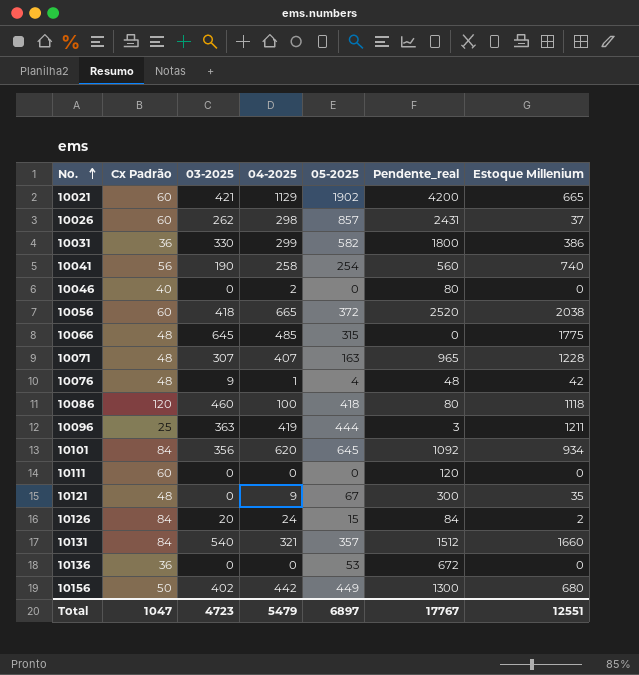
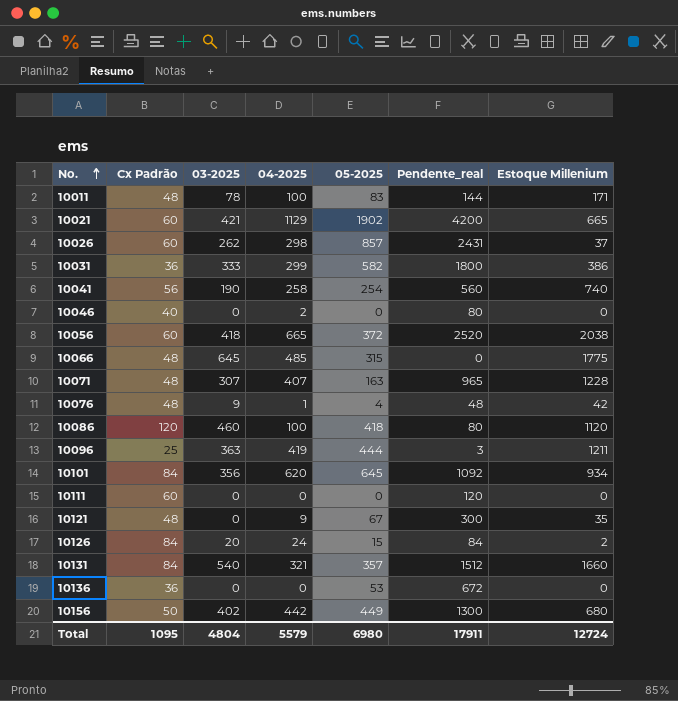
row 10011: none -> 48 | 78 | 100 | 83 | 144 | 171
10031 | 03-2025: 330 -> 333
10086 | Estoque Millenium: 1118 -> 1120
Total | Cx Padrão: 1047 -> 1095
Total | 03-2025: 4723 -> 4804
Total | 04-2025: 5479 -> 5579
Total | 05-2025: 6897 -> 6980
Total | Pendente_real: 17767 -> 17911
Total | Estoque Millenium: 12551 -> 12724

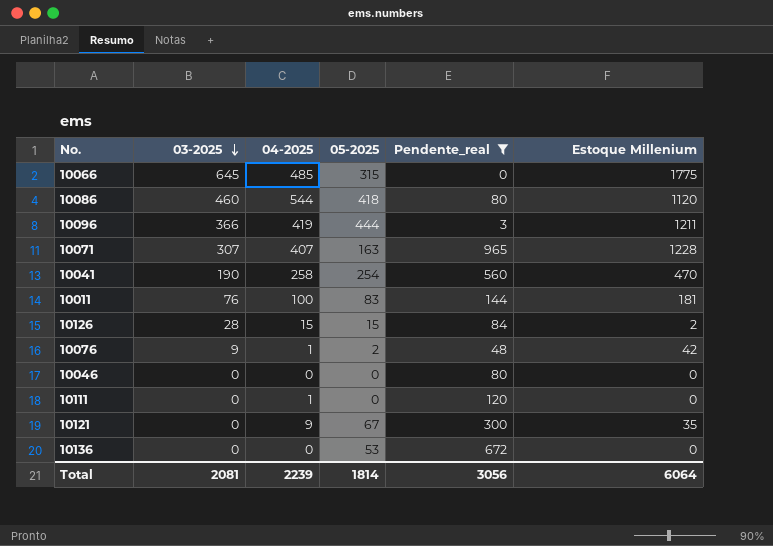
filter: none -> Pendente_real <= 965
row order: No. ascending -> 03-2025 descending
column Cx Padrão | position: 2 -> none
10086 | 04-2025: 100 -> 544
10096 | 03-2025: 363 -> 366
10041 | Estoque Millenium: 740 -> 470
10011 | 03-2025: 78 -> 76
10011 | Estoque Millenium: 171 -> 181
10126 | 03-2025: 20 -> 28
10126 | 04-2025: 24 -> 15
10076 | 05-2025: 4 -> 2
10046 | 04-2025: 2 -> 0
10111 | 04-2025: 0 -> 1
Total | 03-2025: 4804 -> 2081
Total | 04-2025: 5579 -> 2239
Total | 05-2025: 6980 -> 1814
Total | Pendente_real: 17911 -> 3056
Total | Estoque Millenium: 12724 -> 6064

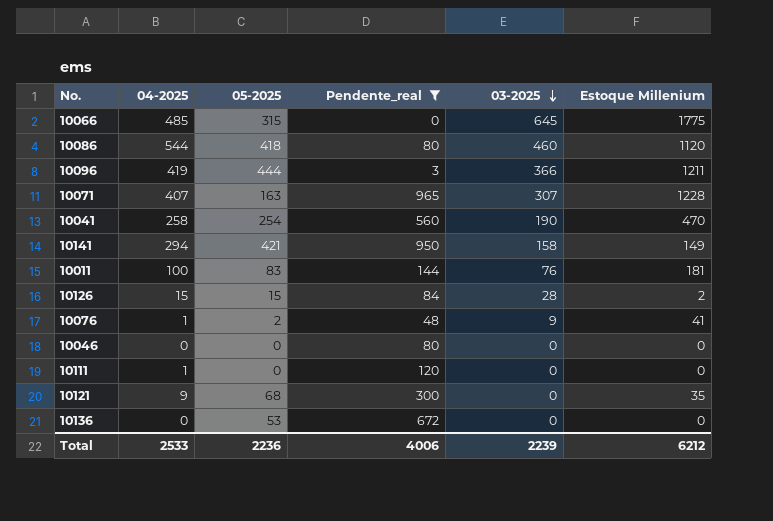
column 03-2025 | position: 2 -> 5
row 10141: none -> 294 | 421 | 950 | 158 | 149
10076 | Estoque Millenium: 42 -> 41
10121 | 05-2025: 67 -> 68
Total | 04-2025: 2239 -> 2533
Total | 05-2025: 1814 -> 2236
Total | Pendente_real: 3056 -> 4006
Total | 03-2025: 2081 -> 2239
Total | Estoque Millenium: 6064 -> 6212

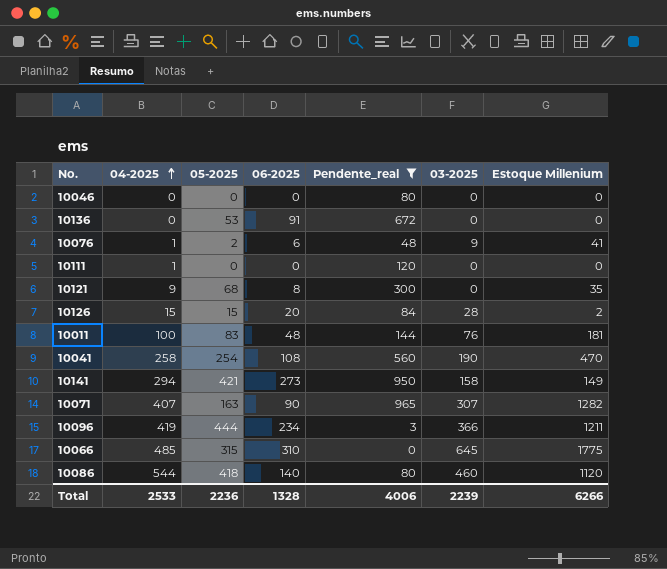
row order: 03-2025 descending -> 04-2025 ascending
column 06-2025 | position: none -> 4
10071 | Estoque Millenium: 1228 -> 1282
Total | Estoque Millenium: 6212 -> 6266

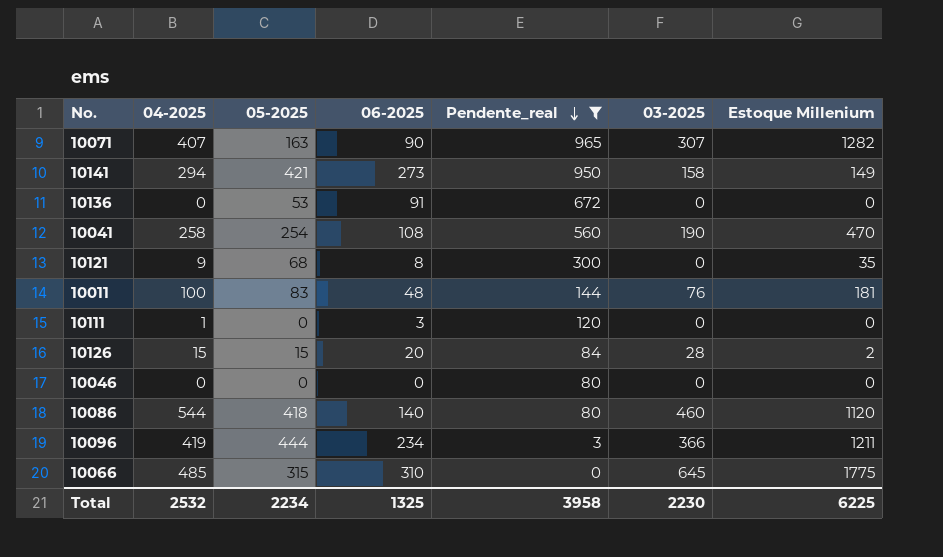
row order: 04-2025 ascending -> Pendente_real descending
row 10076: 1 | 2 | 6 | 48 | 9 | 41 -> none
10111 | 06-2025: 0 -> 3
Total | 04-2025: 2533 -> 2532
Total | 05-2025: 2236 -> 2234
Total | 06-2025: 1328 -> 1325
Total | Pendente_real: 4006 -> 3958
Total | 03-2025: 2239 -> 2230
Total | Estoque Millenium: 6266 -> 6225

